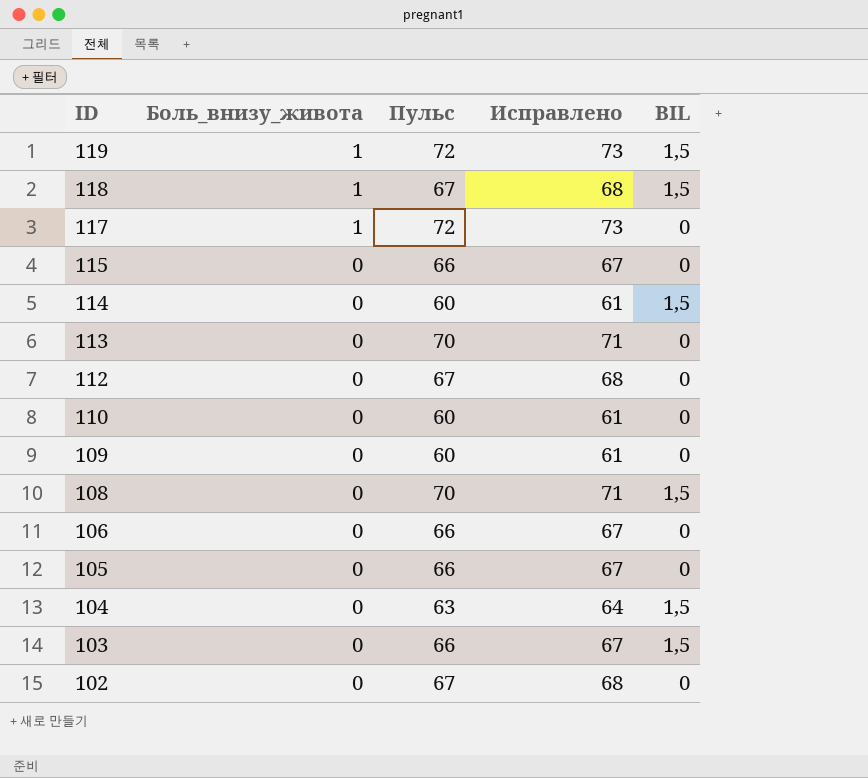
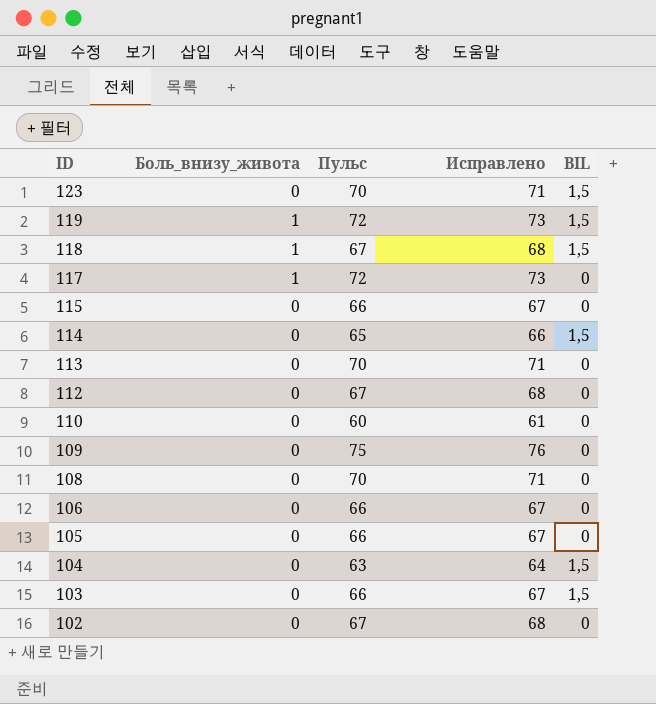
row 123: none -> 0 | 70 | 71 | 1,5
114 | Пульс: 60 -> 65
114 | Исправлено: 61 -> 66
109 | Пульс: 60 -> 75
109 | Исправлено: 61 -> 76
108 | BIL: 1,5 -> 0

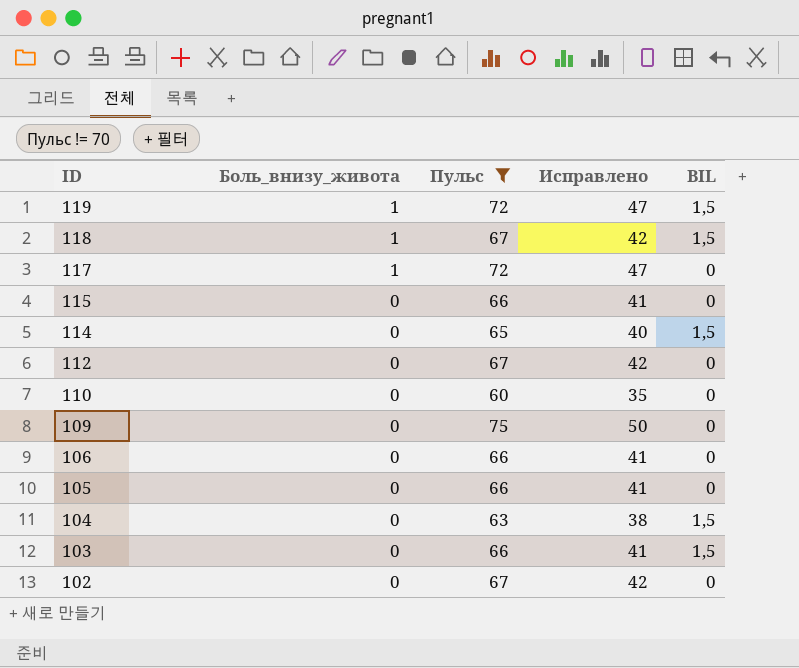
filter: none -> Пульс != 70
column Исправлено | formula: [Пульс] + 1 -> [Пульс] - 25

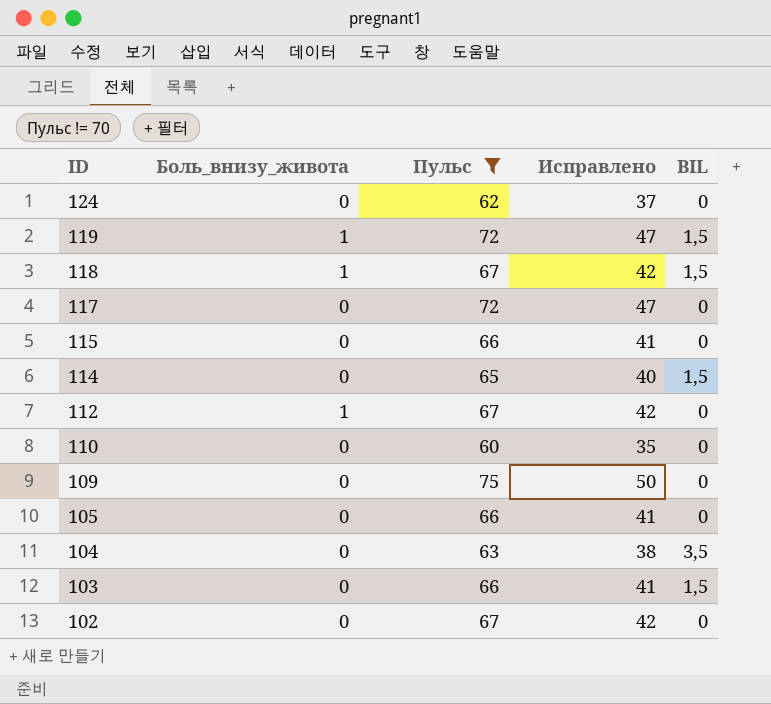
row 106: 0 | 66 | 41 | 0 -> none
row 124: none -> 0 | 62 | 37 | 0
117 | Боль_внизу_живота: 1 -> 0
112 | Боль_внизу_живота: 0 -> 1
104 | BIL: 1,5 -> 3,5

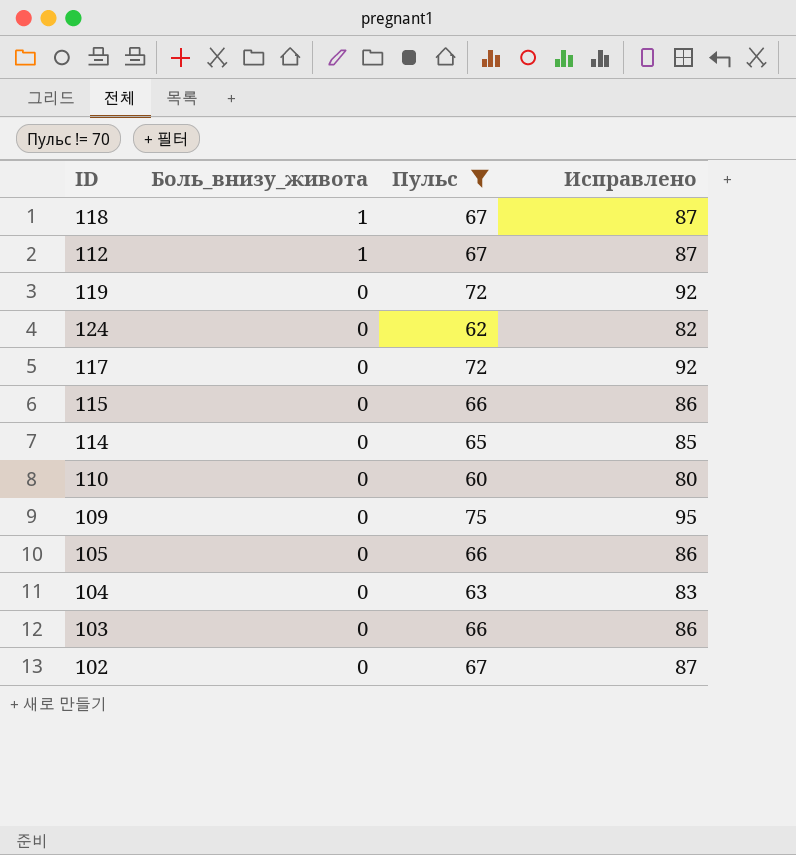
row order: ID descending -> Боль_внизу_живота descending
column BIL | position: 5 -> none
column Исправлено | formula: [Пульс] - 25 -> [Пульс] + 20
119 | Боль_внизу_живота: 1 -> 0

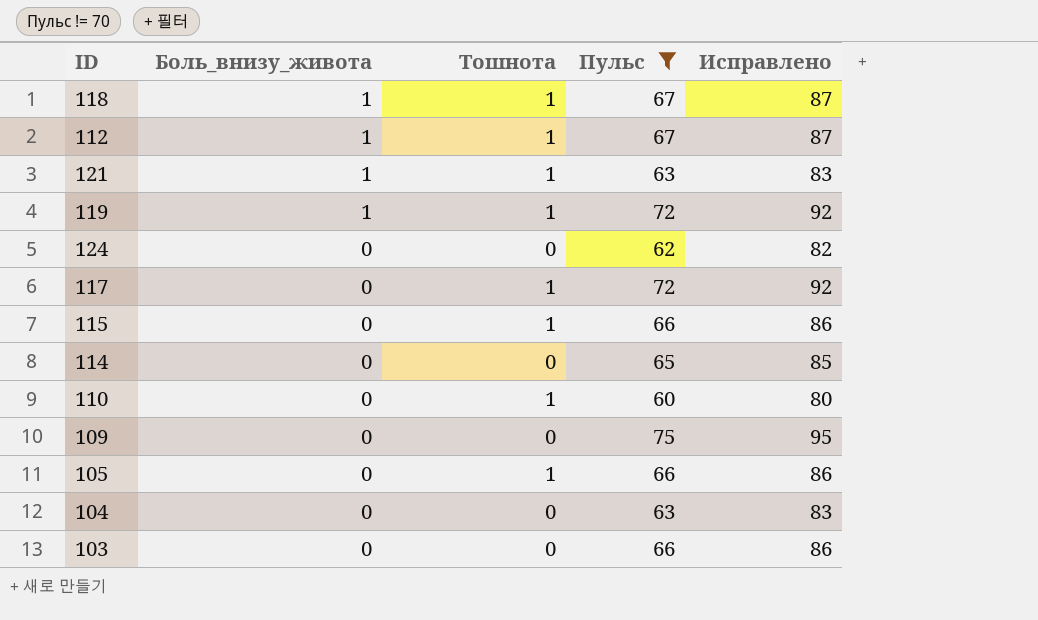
column Тошнота | position: none -> 3
row 102: 0 | 67 | 87 -> none
row 121: none -> 1 | 1 | 63 | 83
119 | Боль_внизу_живота: 0 -> 1

